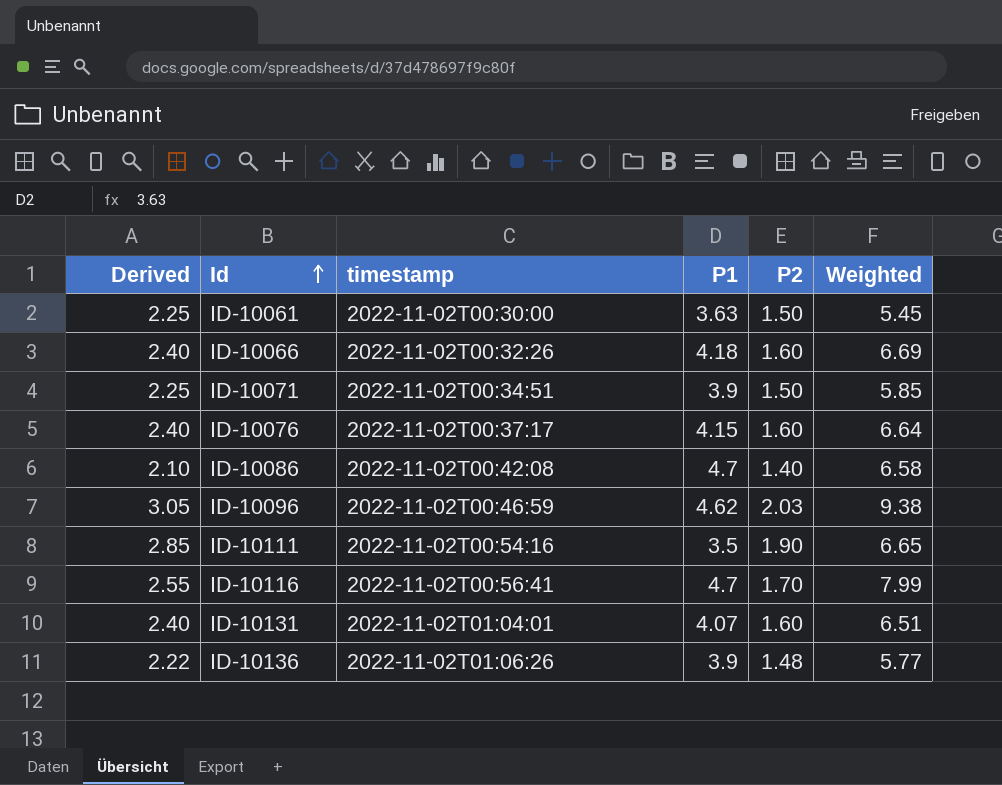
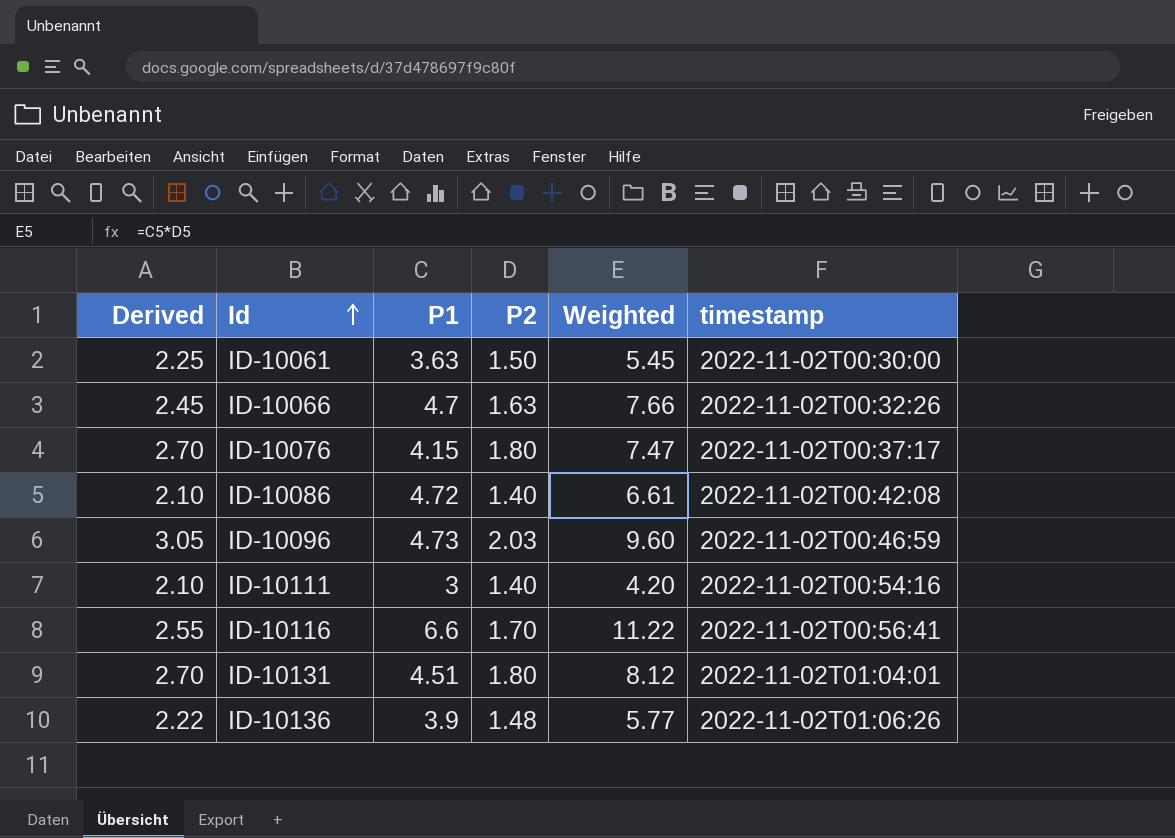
column timestamp | position: 3 -> 6
row ID-10071: 2.25 | 2022-11-02T00:34:51 | 3.9 | 1.50 | 5.85 -> none
ID-10066 | Derived: 2.40 -> 2.45
ID-10066 | P1: 4.18 -> 4.7
ID-10066 | P2: 1.60 -> 1.63
ID-10066 | Weighted: 6.69 -> 7.66
ID-10076 | Derived: 2.40 -> 2.70
ID-10076 | P2: 1.60 -> 1.80
ID-10076 | Weighted: 6.64 -> 7.47
ID-10086 | P1: 4.7 -> 4.72
ID-10086 | Weighted: 6.58 -> 6.61
ID-10096 | P1: 4.62 -> 4.73
ID-10096 | Weighted: 9.38 -> 9.60
ID-10111 | Derived: 2.85 -> 2.10
ID-10111 | P1: 3.5 -> 3
ID-10111 | P2: 1.90 -> 1.40
ID-10111 | Weighted: 6.65 -> 4.20
ID-10116 | P1: 4.7 -> 6.6
ID-10116 | Weighted: 7.99 -> 11.22
ID-10131 | Derived: 2.40 -> 2.70
ID-10131 | P1: 4.07 -> 4.51
ID-10131 | P2: 1.60 -> 1.80
ID-10131 | Weighted: 6.51 -> 8.12

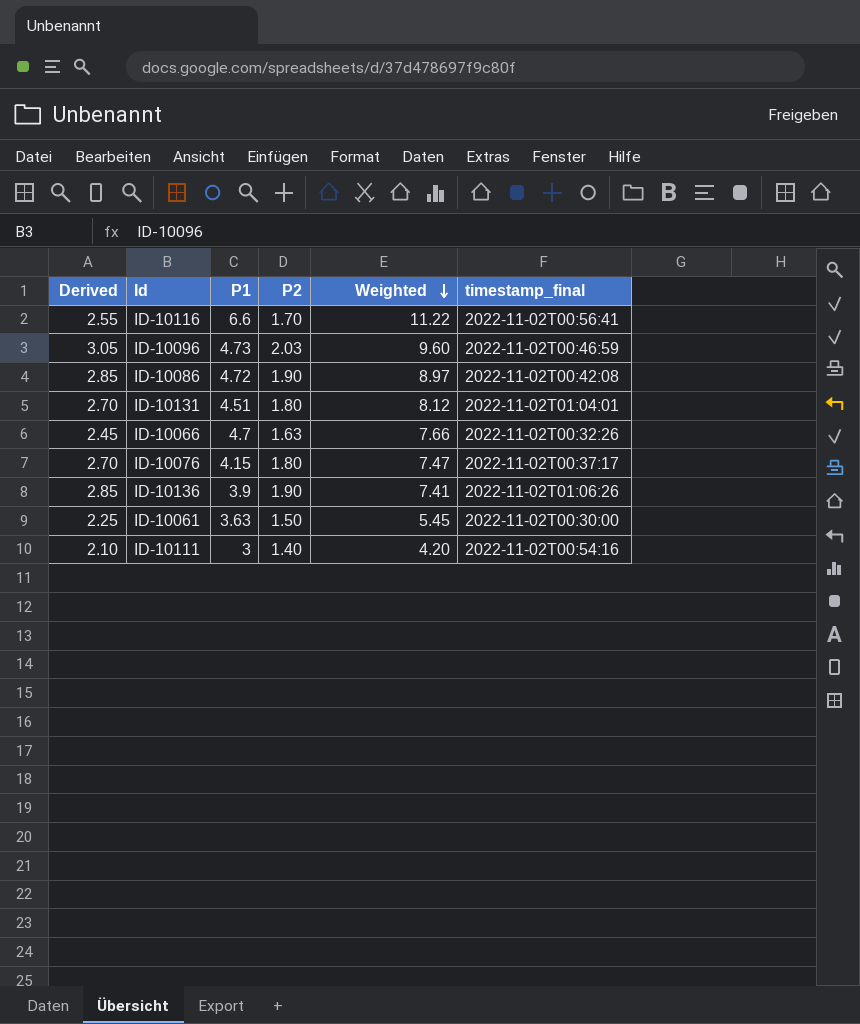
row order: Id ascending -> Weighted descending
column name: timestamp -> timestamp_final
ID-10086 | Derived: 2.10 -> 2.85
ID-10086 | P2: 1.40 -> 1.90
ID-10086 | Weighted: 6.61 -> 8.97
ID-10136 | Derived: 2.22 -> 2.85
ID-10136 | P2: 1.48 -> 1.90
ID-10136 | Weighted: 5.77 -> 7.41

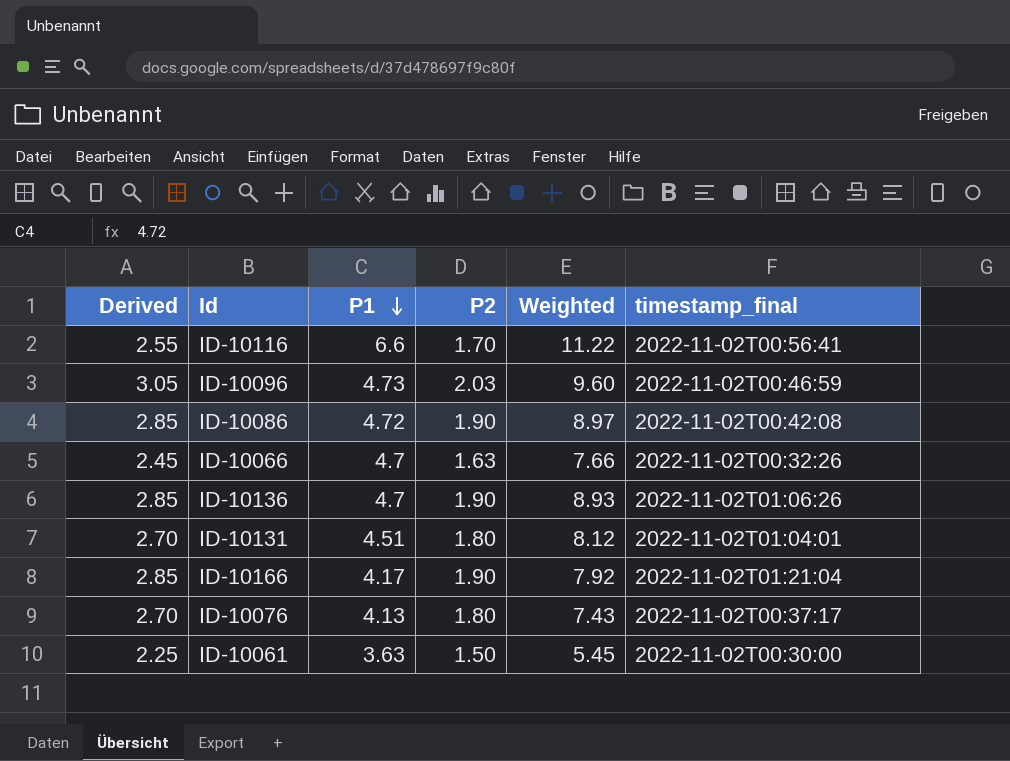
row order: Weighted descending -> P1 descending
row ID-10111: 2.10 | 3 | 1.40 | 4.20 | 2022-11-02T00:54:16 -> none
ID-10136 | P1: 3.9 -> 4.7
ID-10136 | Weighted: 7.41 -> 8.93
row ID-10166: none -> 2.85 | 4.17 | 1.90 | 7.92 | 2022-11-02T01:21:04
ID-10076 | P1: 4.15 -> 4.13
ID-10076 | Weighted: 7.47 -> 7.43

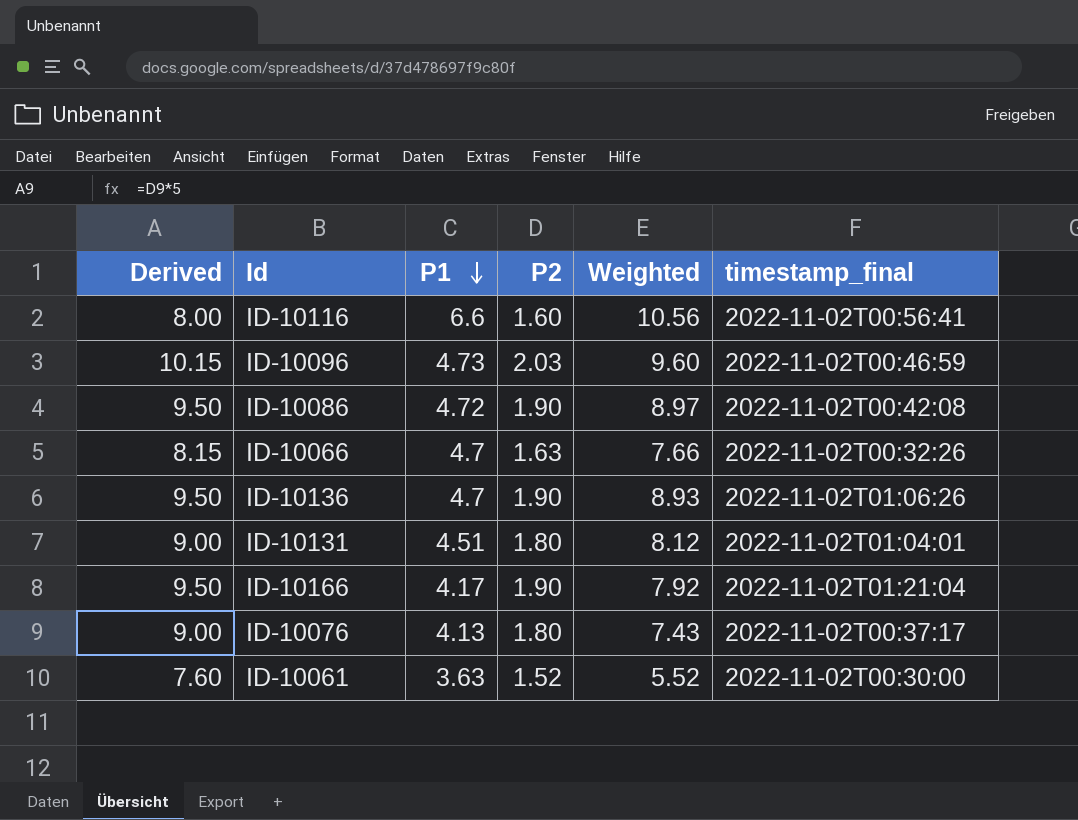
column Derived | formula: [P2] * 1.5 -> [P2] * 5
ID-10116 | P2: 1.70 -> 1.60
ID-10116 | Weighted: 11.22 -> 10.56
ID-10061 | P2: 1.50 -> 1.52
ID-10061 | Weighted: 5.45 -> 5.52

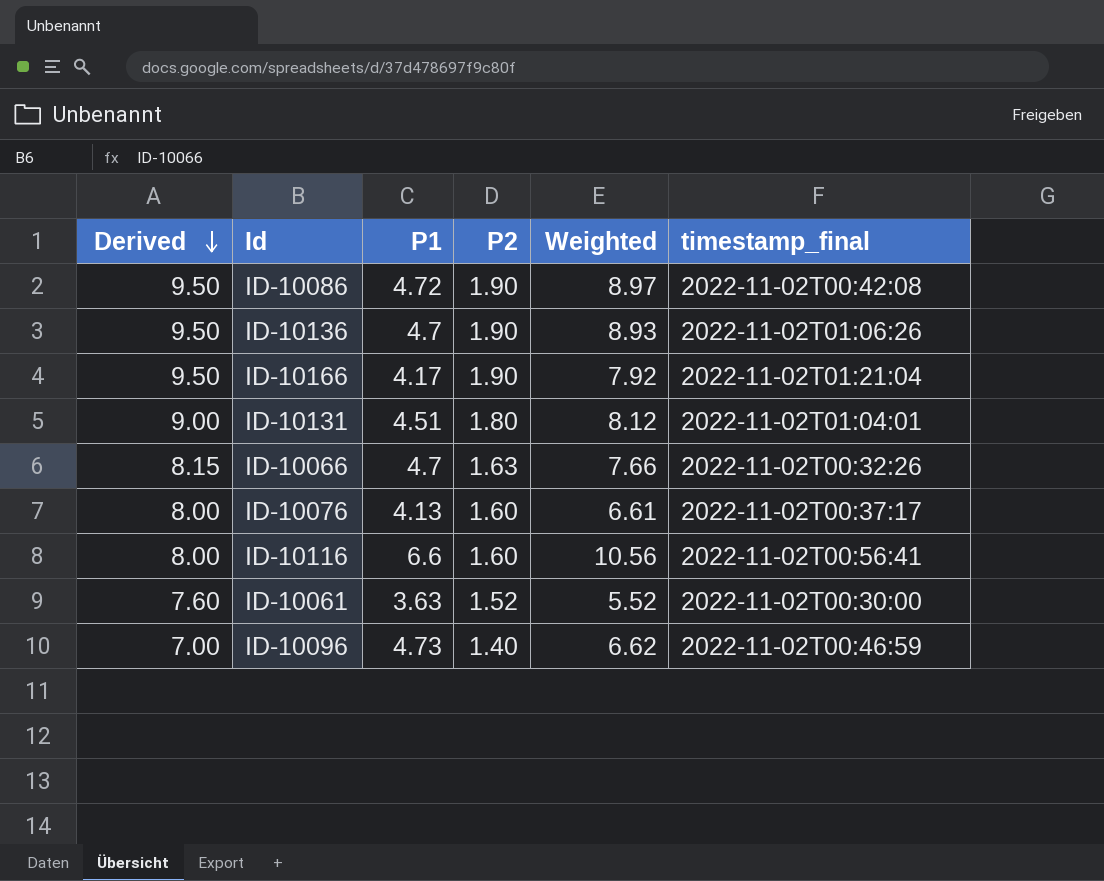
row order: P1 descending -> Derived descending
ID-10076 | Derived: 9.00 -> 8.00
ID-10076 | P2: 1.80 -> 1.60
ID-10076 | Weighted: 7.43 -> 6.61
ID-10096 | Derived: 10.15 -> 7.00
ID-10096 | P2: 2.03 -> 1.40
ID-10096 | Weighted: 9.60 -> 6.62

